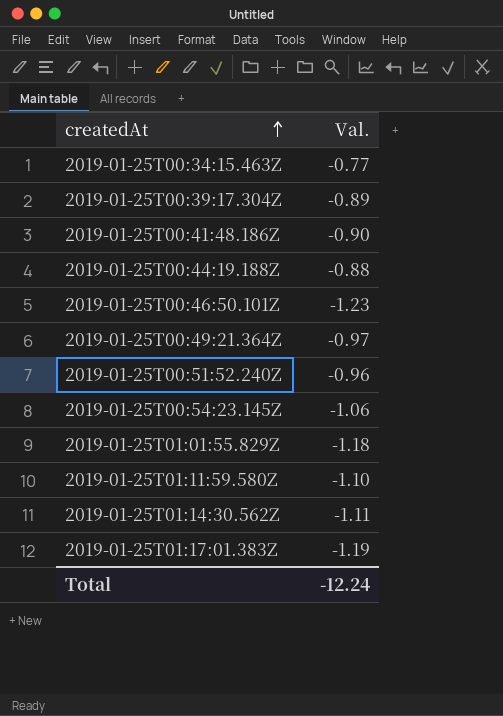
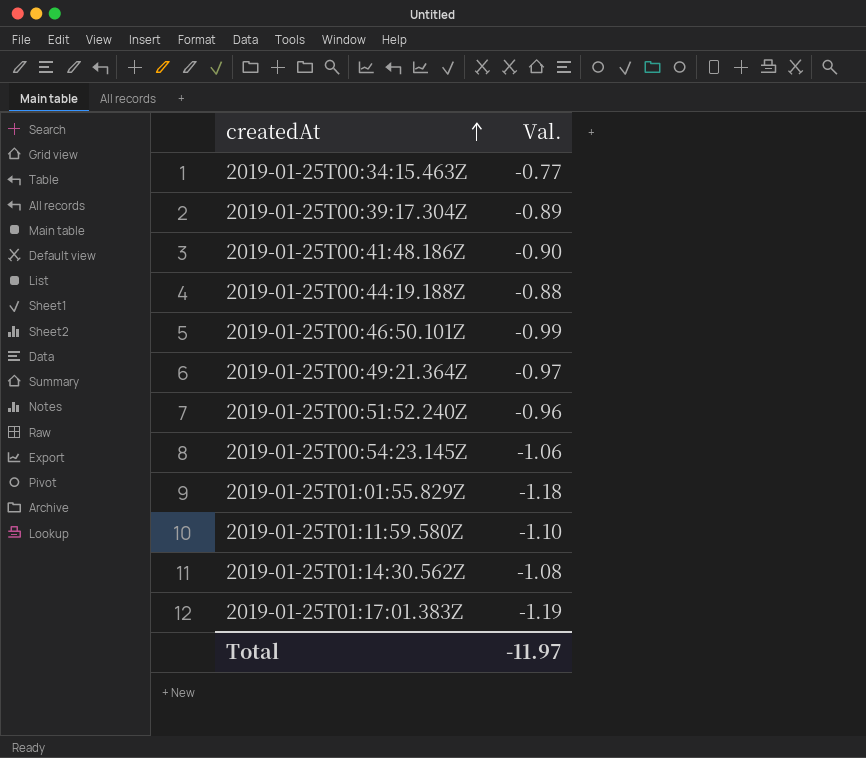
2019-01-25T00:46:50.101Z | Val.: -1.23 -> -0.99
2019-01-25T01:14:30.562Z | Val.: -1.11 -> -1.08
Total | Val.: -12.24 -> -11.97

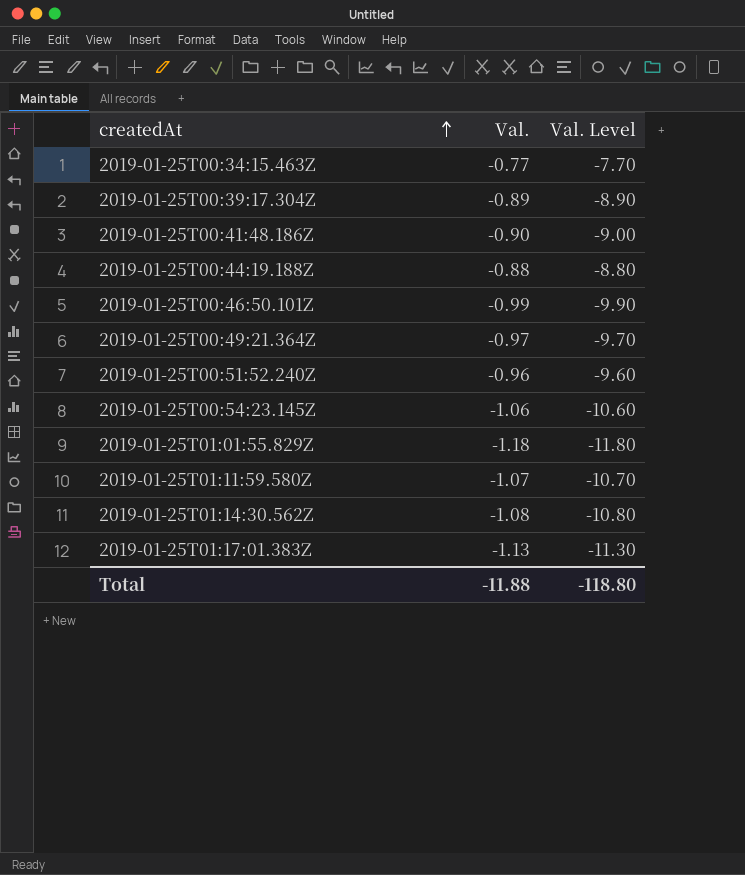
column Val. Level | formula: none -> [Val.] * 10
2019-01-25T01:11:59.580Z | Val.: -1.10 -> -1.07
2019-01-25T01:17:01.383Z | Val.: -1.19 -> -1.13
Total | Val.: -11.97 -> -11.88

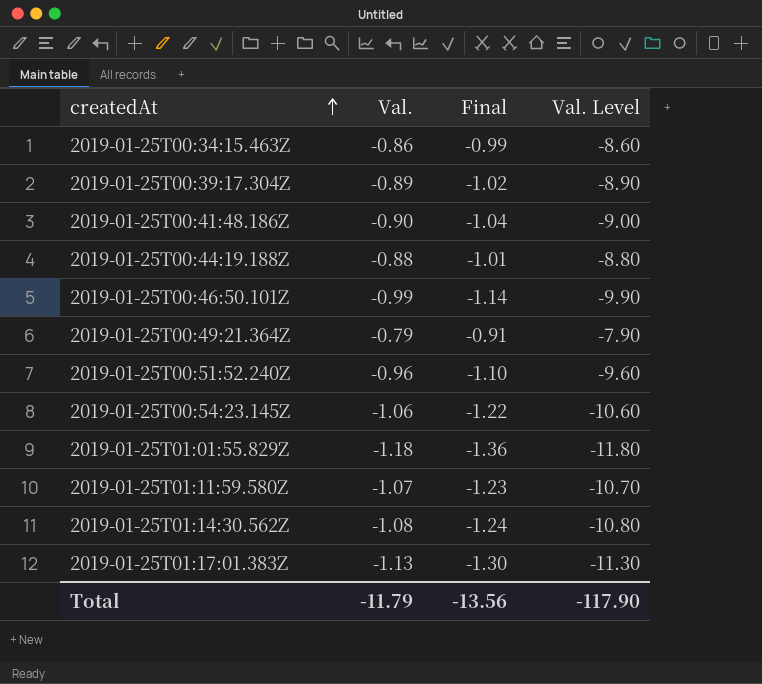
column Final | formula: none -> [Val.] * 1.15
2019-01-25T00:34:15.463Z | Val.: -0.77 -> -0.86
2019-01-25T00:34:15.463Z | Val. Level: -7.70 -> -8.60
2019-01-25T00:49:21.364Z | Val.: -0.97 -> -0.79
2019-01-25T00:49:21.364Z | Val. Level: -9.70 -> -7.90
Total | Val.: -11.88 -> -11.79
Total | Val. Level: -118.80 -> -117.90

